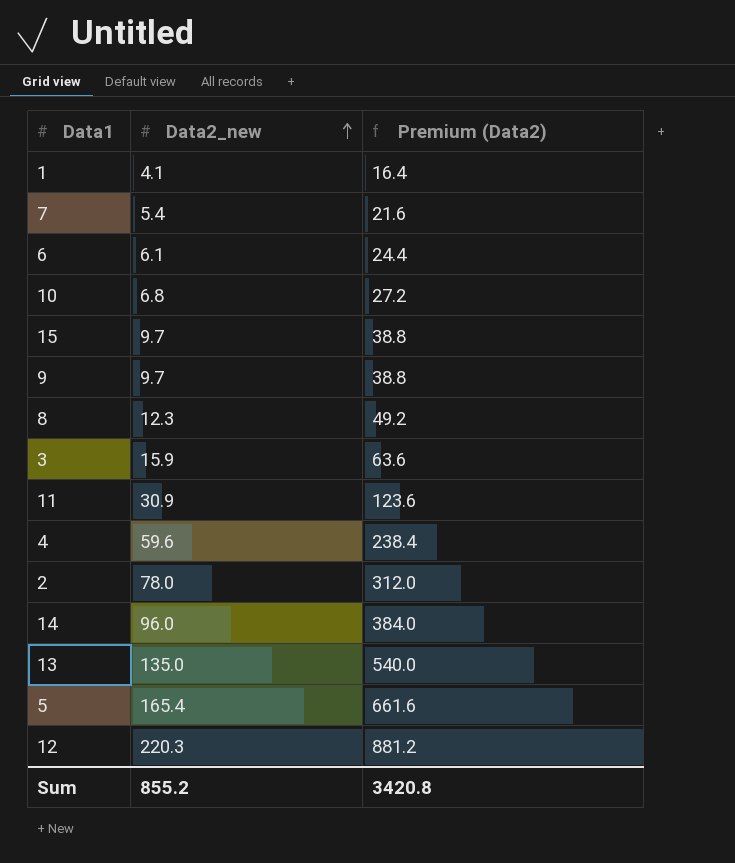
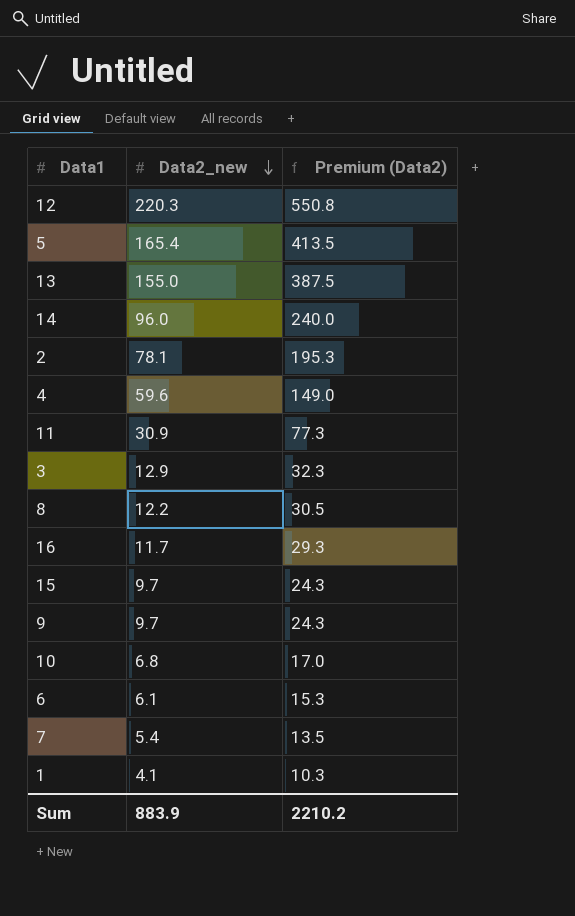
row order: Data2_new ascending -> Data2_new descending
column Premium (Data2) | formula: [Data2_new] * 4 -> [Data2_new] * 2.5
13 | Data2_new: 135.0 -> 155.0
2 | Data2_new: 78.0 -> 78.1
3 | Data2_new: 15.9 -> 12.9
8 | Data2_new: 12.3 -> 12.2
row 16: none -> 11.7 | 29.3
Sum | Data2_new: 855.2 -> 883.9
Sum | Premium (Data2): 3420.8 -> 2210.2

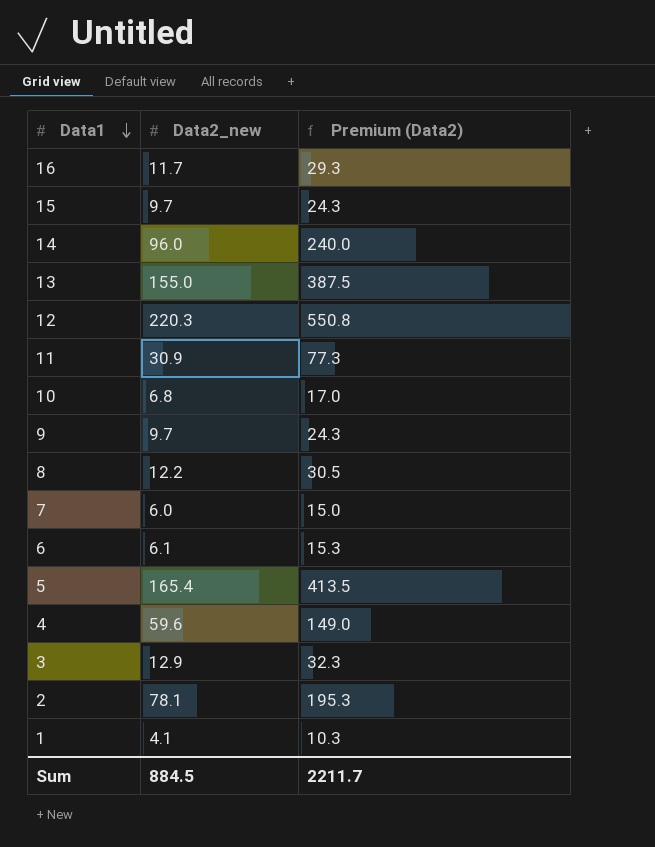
row order: Data2_new descending -> Data1 descending
7 | Data2_new: 5.4 -> 6.0
7 | Premium (Data2): 13.5 -> 15.0
Sum | Data2_new: 883.9 -> 884.5
Sum | Premium (Data2): 2210.2 -> 2211.7

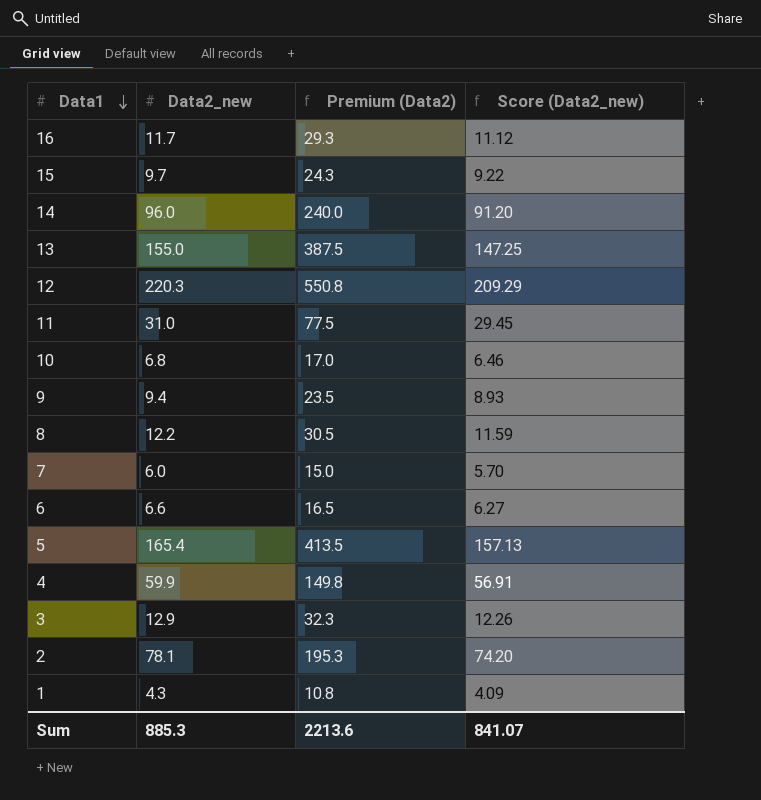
column Score (Data2_new) | formula: none -> [Data2_new] * 0.95
11 | Data2_new: 30.9 -> 31.0
11 | Premium (Data2): 77.3 -> 77.5
9 | Data2_new: 9.7 -> 9.4
9 | Premium (Data2): 24.3 -> 23.5
6 | Data2_new: 6.1 -> 6.6
6 | Premium (Data2): 15.3 -> 16.5
4 | Data2_new: 59.6 -> 59.9
4 | Premium (Data2): 149.0 -> 149.8
1 | Data2_new: 4.1 -> 4.3
1 | Premium (Data2): 10.3 -> 10.8
Sum | Data2_new: 884.5 -> 885.3
Sum | Premium (Data2): 2211.7 -> 2213.6

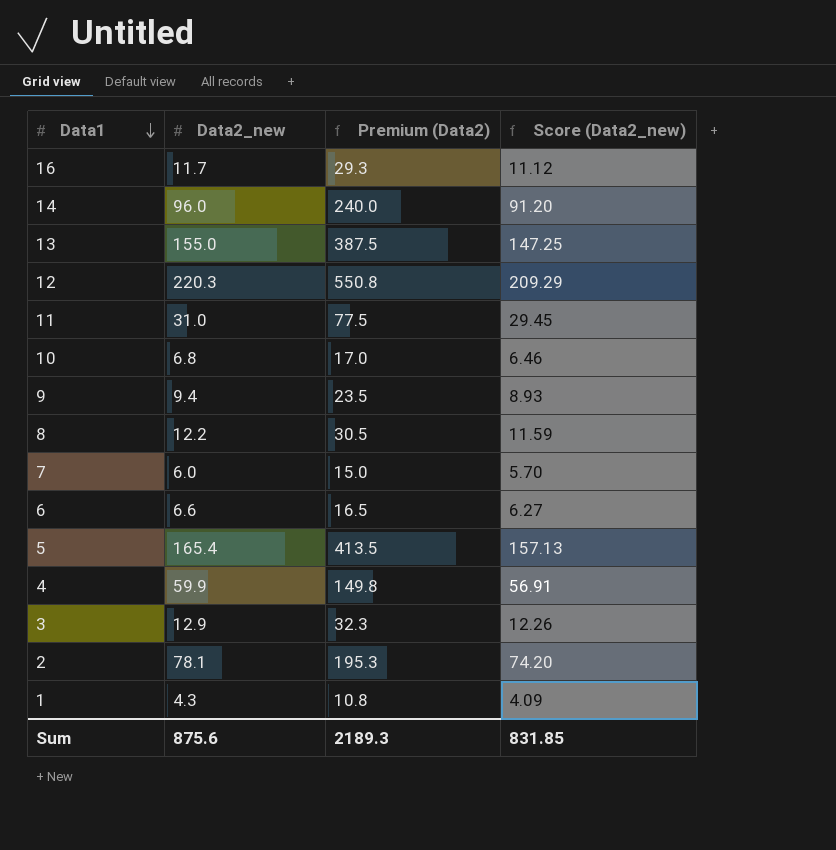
row 15: 9.7 | 24.3 | 9.22 -> none
Sum | Data2_new: 885.3 -> 875.6
Sum | Premium (Data2): 2213.6 -> 2189.3
Sum | Score (Data2_new): 841.07 -> 831.85

